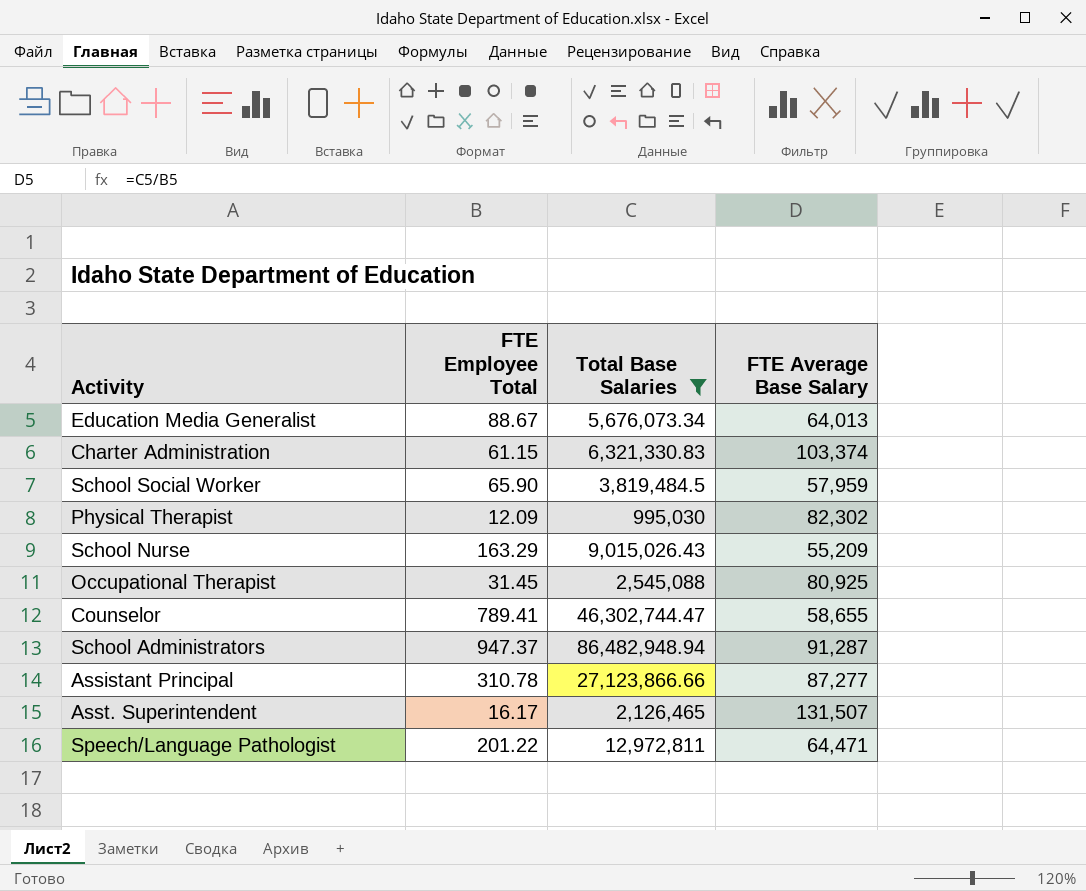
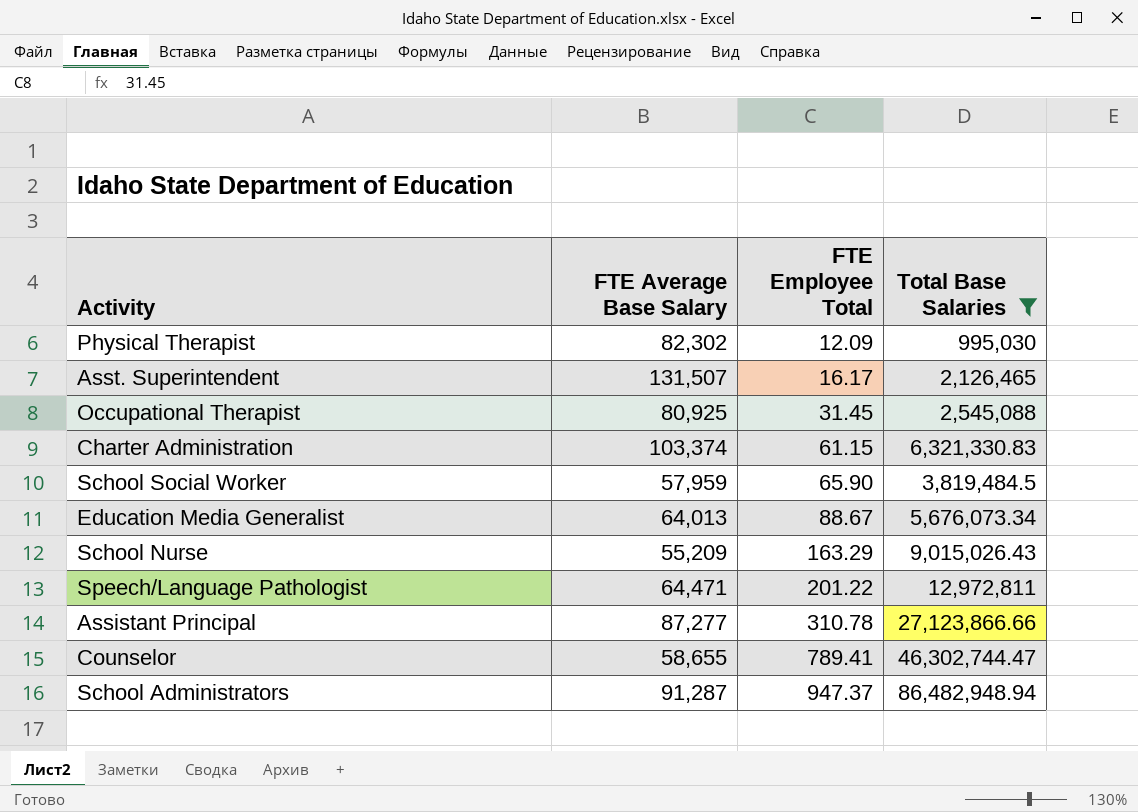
row order: none -> FTE Employee Total ascending
column FTE Average Base Salary | position: 4 -> 2

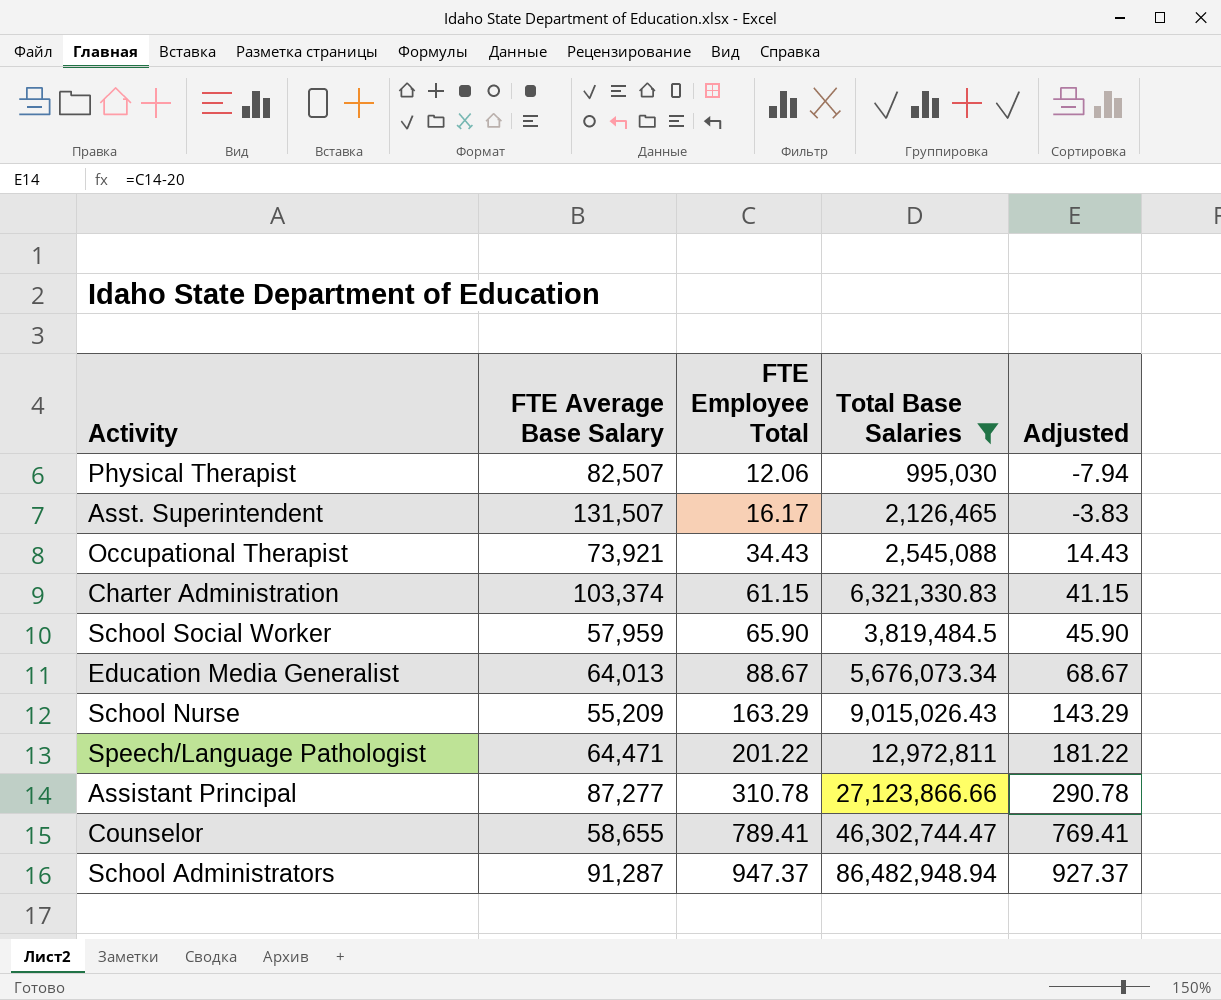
column Adjusted | formula: none -> [FTE Employee Total] - 20
Physical Therapist | FTE Average Base Salary: 82,302 -> 82,507
Physical Therapist | FTE Employee Total: 12.09 -> 12.06
Occupational Therapist | FTE Average Base Salary: 80,925 -> 73,921
Occupational Therapist | FTE Employee Total: 31.45 -> 34.43

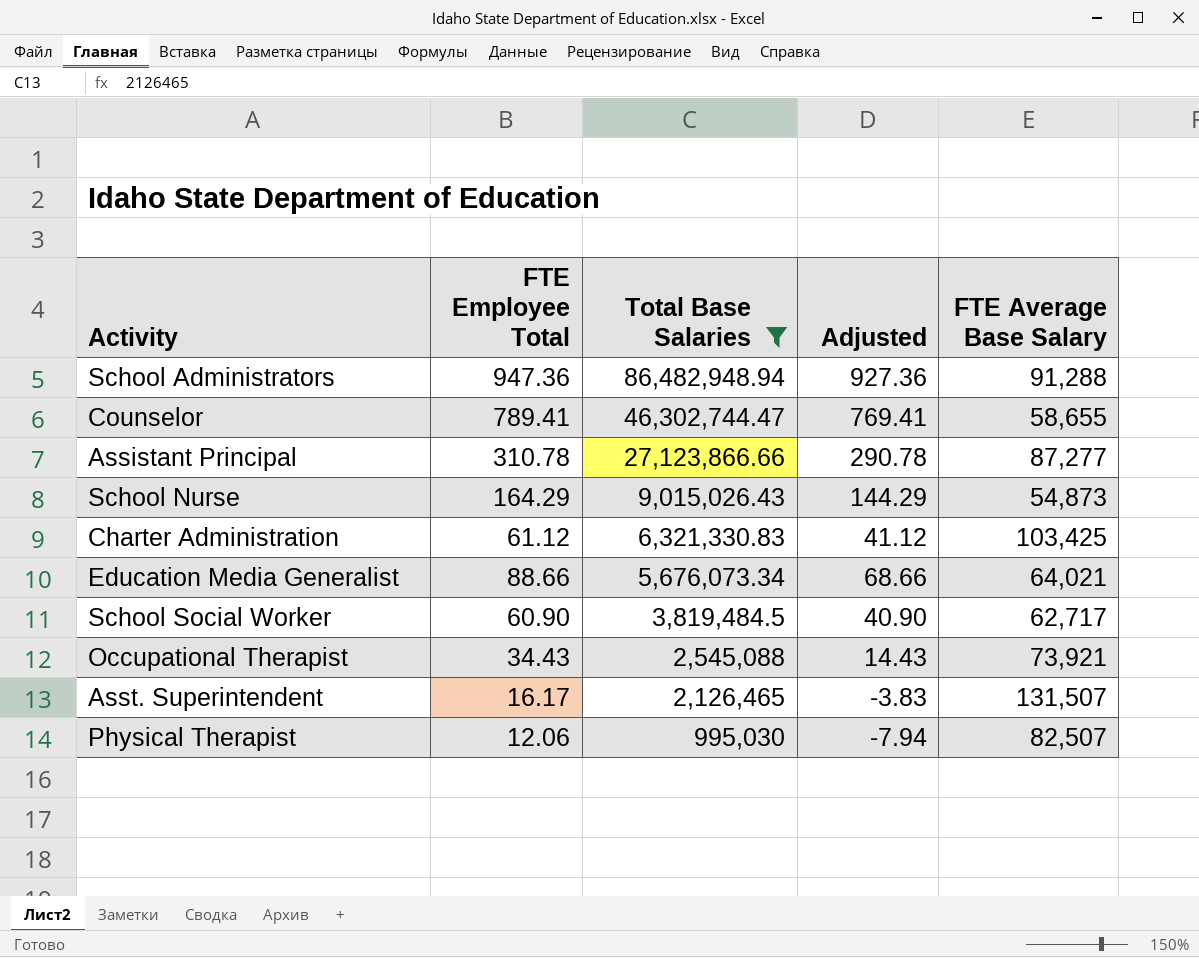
row order: FTE Employee Total ascending -> Total Base Salaries descending
column FTE Average Base Salary | position: 2 -> 5
row Speech/Language Pathologist: 64,471 | 201.22 | 12,972,811 | 181.22 -> none
School Administrators | FTE Employee Total: 947.37 -> 947.36
School Administrators | Adjusted: 927.37 -> 927.36
School Administrators | FTE Average Base Salary: 91,287 -> 91,288
School Nurse | FTE Employee Total: 163.29 -> 164.29
School Nurse | Adjusted: 143.29 -> 144.29
School Nurse | FTE Average Base Salary: 55,209 -> 54,873
Charter Administration | FTE Employee Total: 61.15 -> 61.12
Charter Administration | Adjusted: 41.15 -> 41.12
Charter Administration | FTE Average Base Salary: 103,374 -> 103,425
Education Media Generalist | FTE Employee Total: 88.67 -> 88.66
Education Media Generalist | Adjusted: 68.67 -> 68.66
Education Media Generalist | FTE Average Base Salary: 64,013 -> 64,021
School Social Worker | FTE Employee Total: 65.90 -> 60.90
School Social Worker | Adjusted: 45.90 -> 40.90
School Social Worker | FTE Average Base Salary: 57,959 -> 62,717

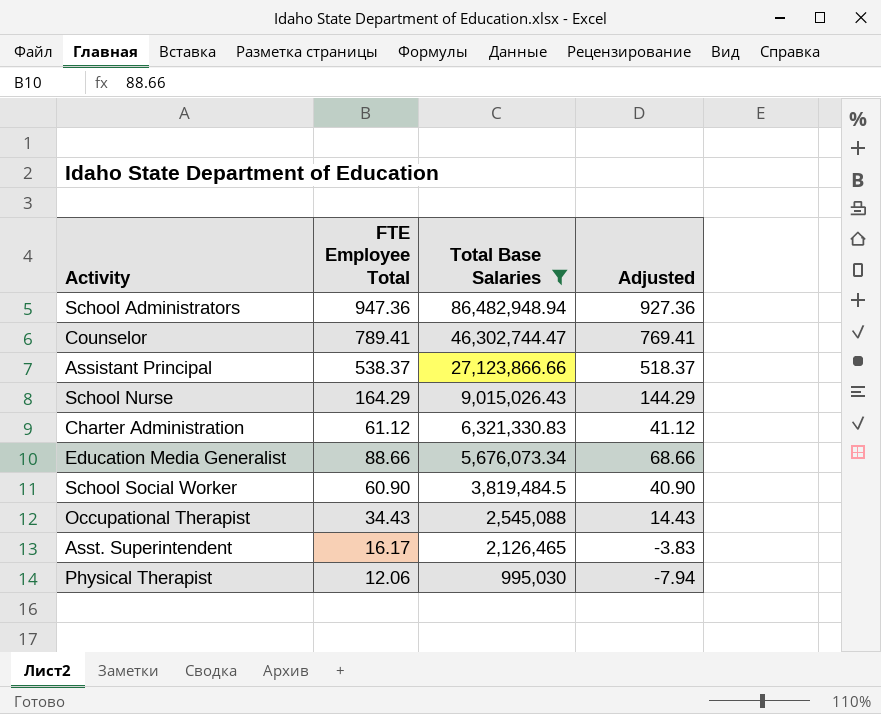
column FTE Average Base Salary | formula: [Total Base Salaries] / [FTE Employee Total] -> none
Assistant Principal | FTE Employee Total: 310.78 -> 538.37
Assistant Principal | Adjusted: 290.78 -> 518.37

